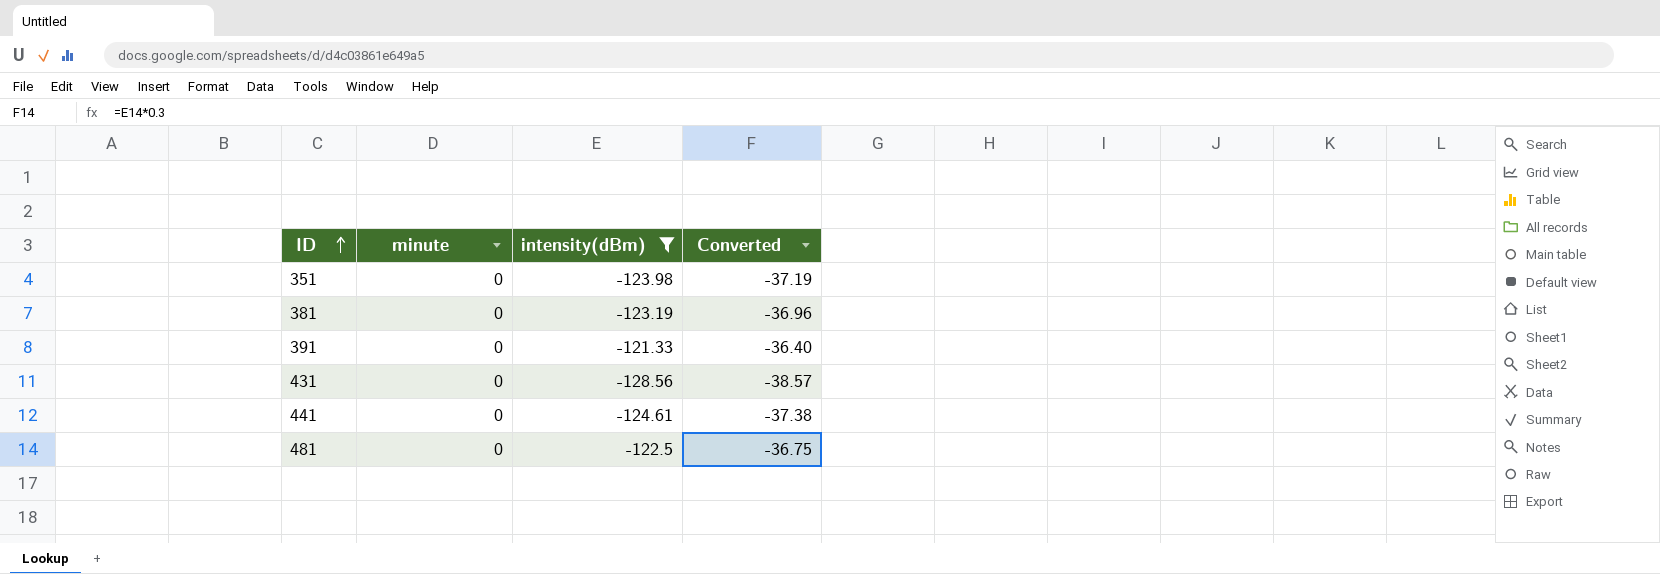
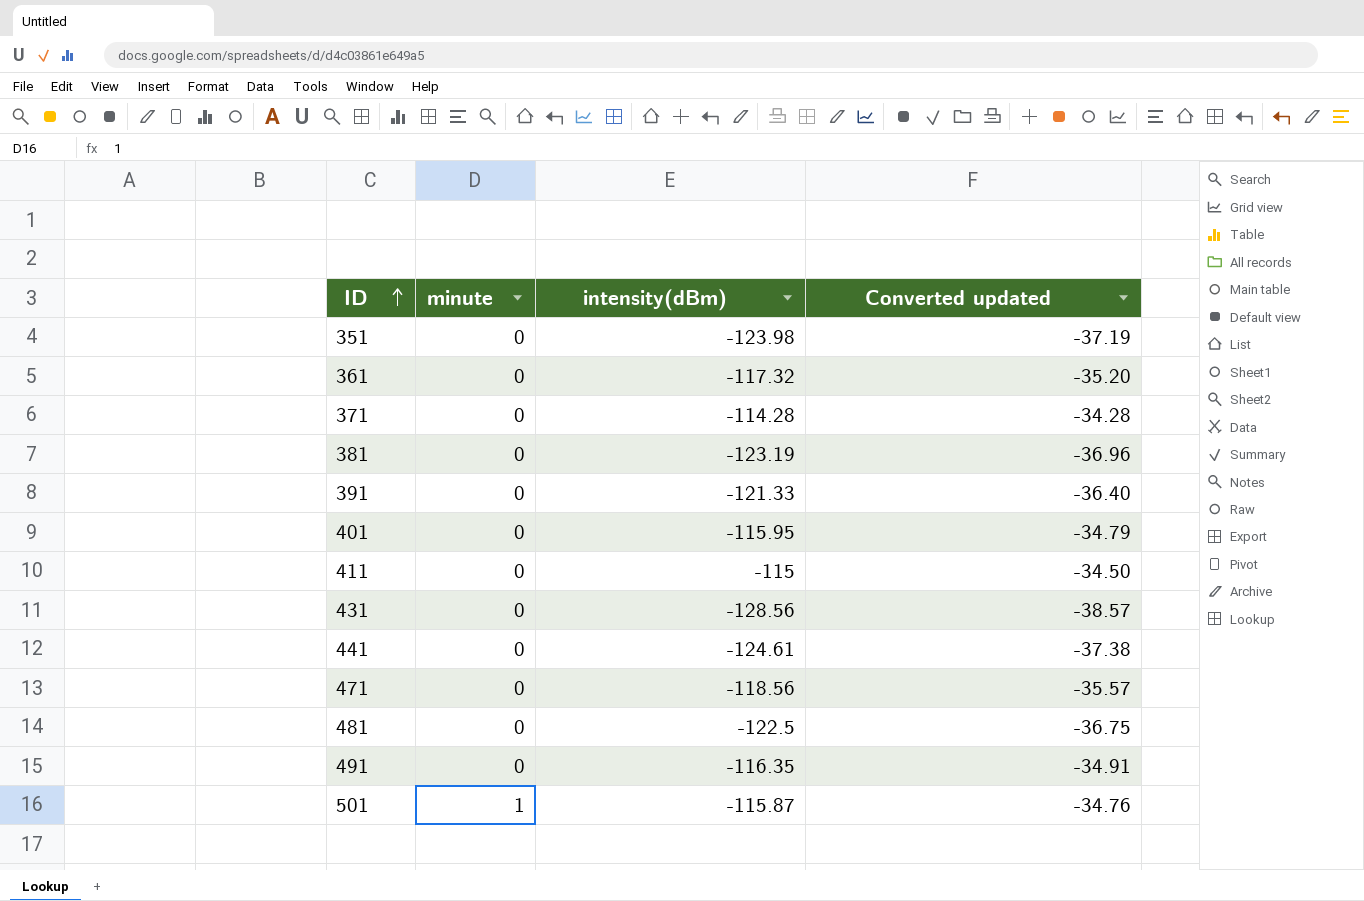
filter: intensity(dBm) <= -121.33 -> none
column name: Converted -> Converted updated

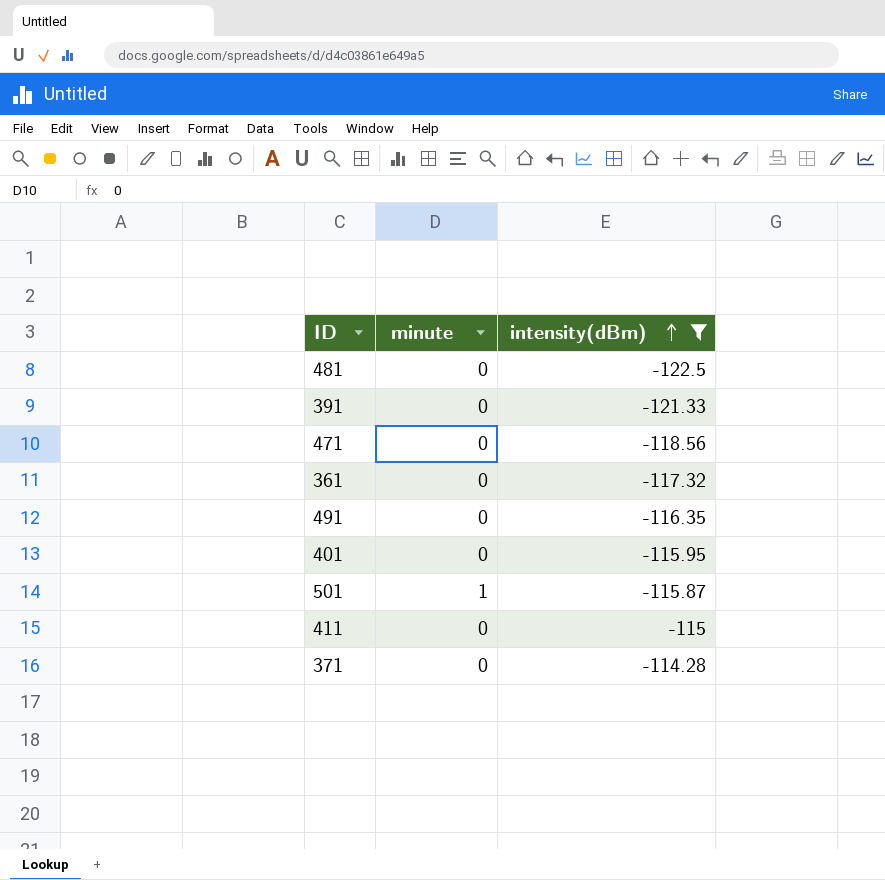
filter: none -> intensity(dBm) >= -122.5
row order: ID ascending -> intensity(dBm) ascending
column Converted updated | formula: [intensity(dBm)] * 0.3 -> none

